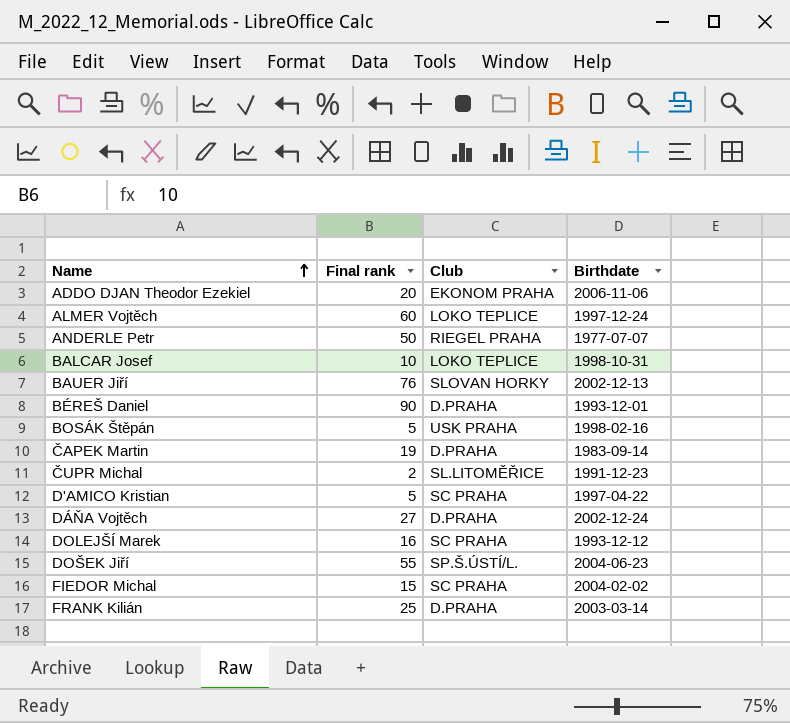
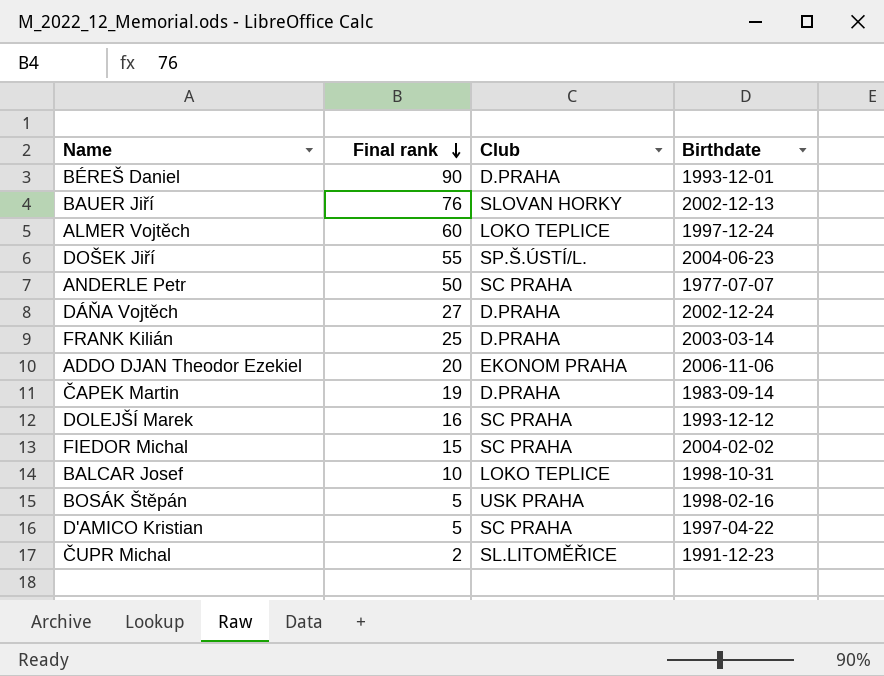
row order: Name ascending -> Final rank descending
ANDERLE Petr | Club: RIEGEL PRAHA -> SC PRAHA

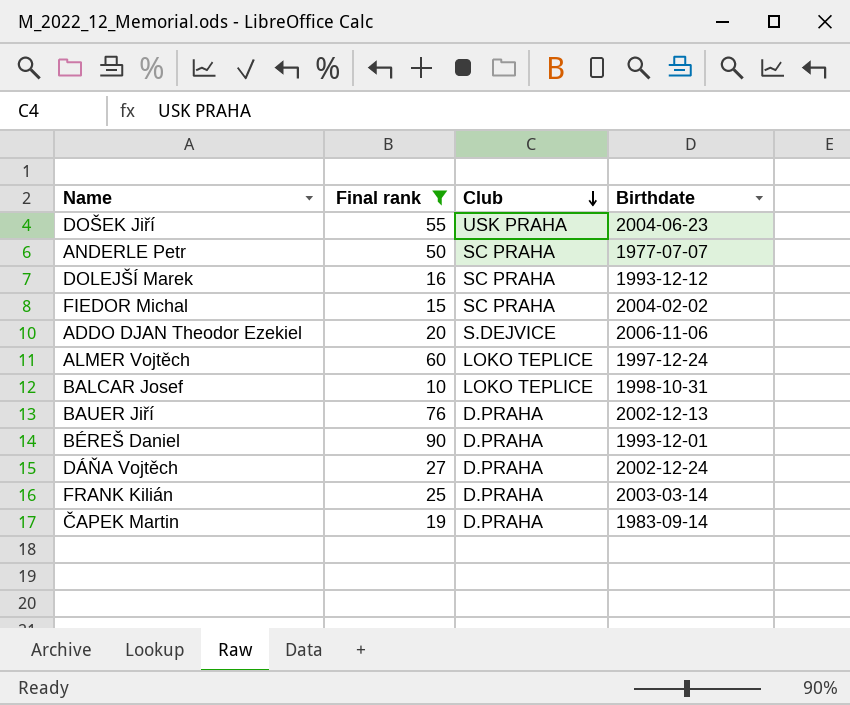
filter: none -> Final rank >= 10
row order: Final rank descending -> Club descending
DOŠEK Jiří | Club: SP.Š.ÚSTÍ/L. -> USK PRAHA
ADDO DJAN Theodor Ezekiel | Club: EKONOM PRAHA -> S.DEJVICE
BAUER Jiří | Club: SLOVAN HORKY -> D.PRAHA

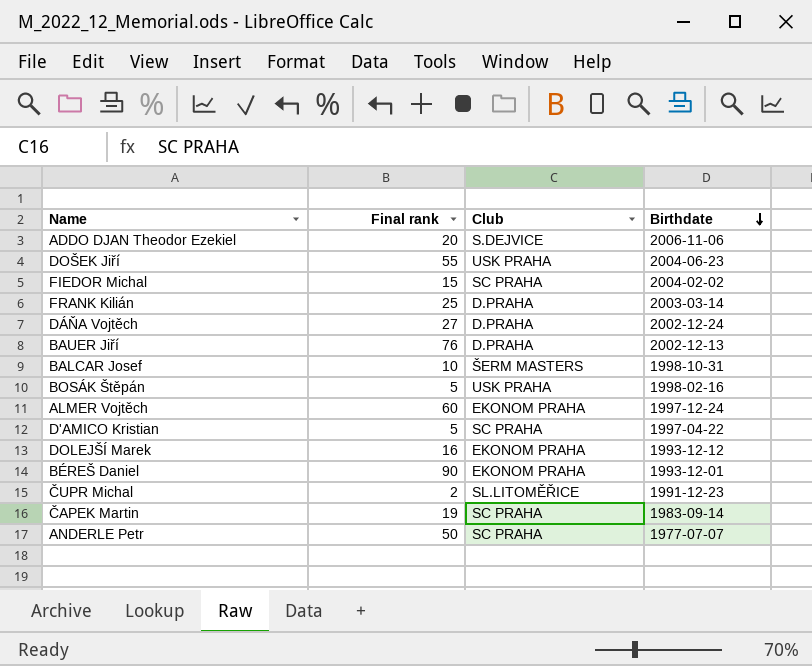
filter: Final rank >= 10 -> none
row order: Club descending -> Birthdate descending
BALCAR Josef | Club: LOKO TEPLICE -> ŠERM MASTERS
ALMER Vojtěch | Club: LOKO TEPLICE -> EKONOM PRAHA
DOLEJŠÍ Marek | Club: SC PRAHA -> EKONOM PRAHA
BÉREŠ Daniel | Club: D.PRAHA -> EKONOM PRAHA
ČAPEK Martin | Club: D.PRAHA -> SC PRAHA

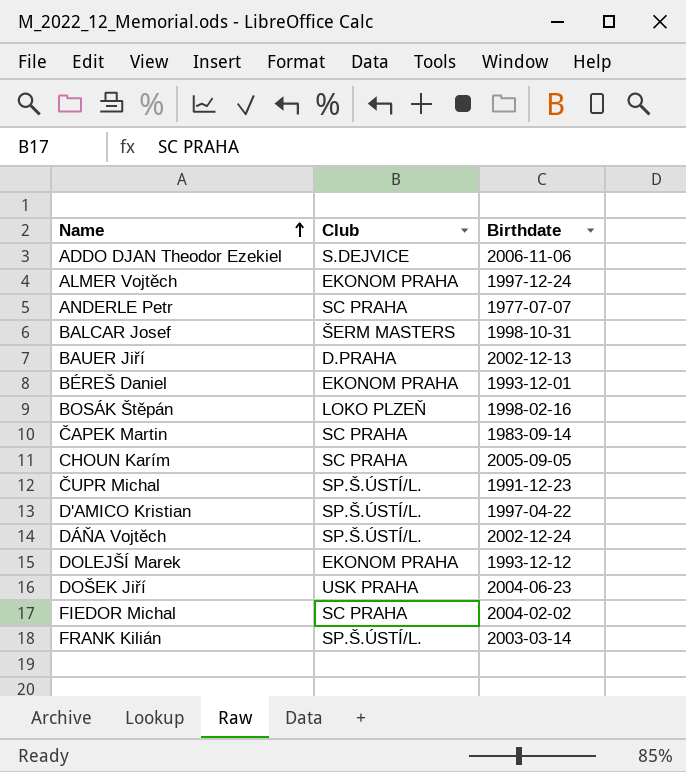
row order: Birthdate descending -> Name ascending
column Final rank | position: 2 -> none
BOSÁK Štěpán | Club: USK PRAHA -> LOKO PLZEŇ
row CHOUN Karím: none -> SC PRAHA | 2005-09-05
ČUPR Michal | Club: SL.LITOMĚŘICE -> SP.Š.ÚSTÍ/L.
D'AMICO Kristian | Club: SC PRAHA -> SP.Š.ÚSTÍ/L.
DÁŇA Vojtěch | Club: D.PRAHA -> SP.Š.ÚSTÍ/L.
FRANK Kilián | Club: D.PRAHA -> SP.Š.ÚSTÍ/L.

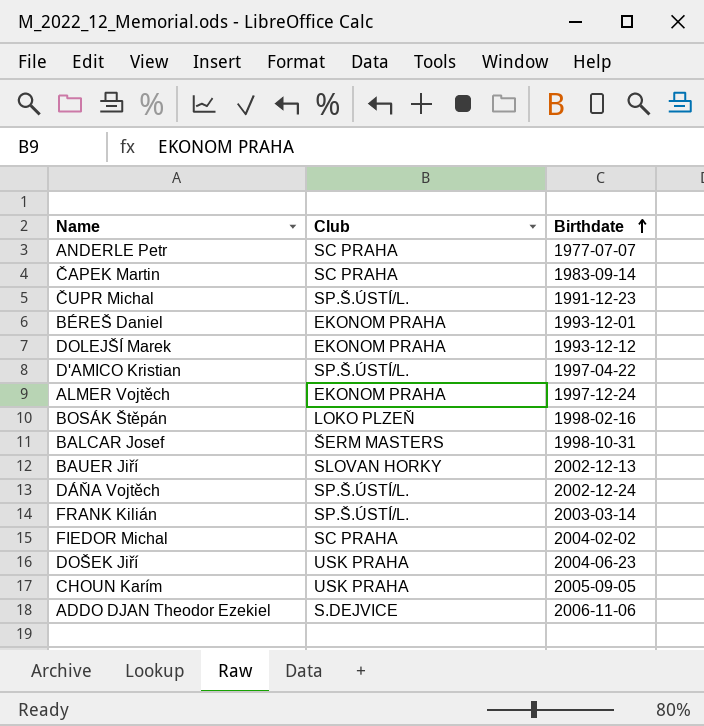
row order: Name ascending -> Birthdate ascending
BAUER Jiří | Club: D.PRAHA -> SLOVAN HORKY
CHOUN Karím | Club: SC PRAHA -> USK PRAHA

